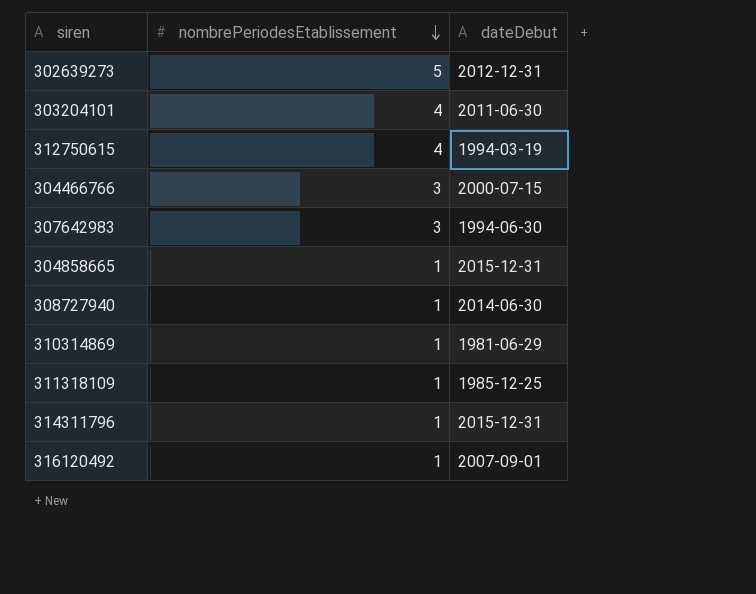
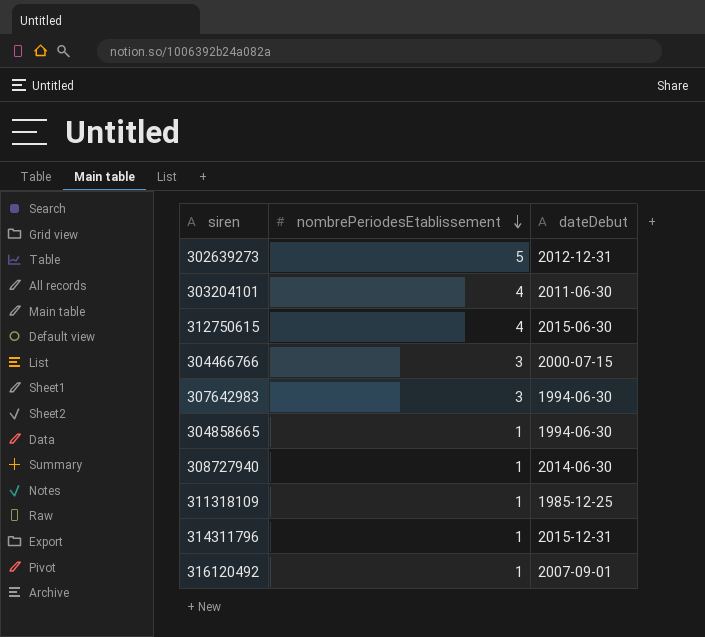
row 310314869: 1 | 1981-06-29 -> none
312750615 | dateDebut: 1994-03-19 -> 2015-06-30
304858665 | dateDebut: 2015-12-31 -> 1994-06-30

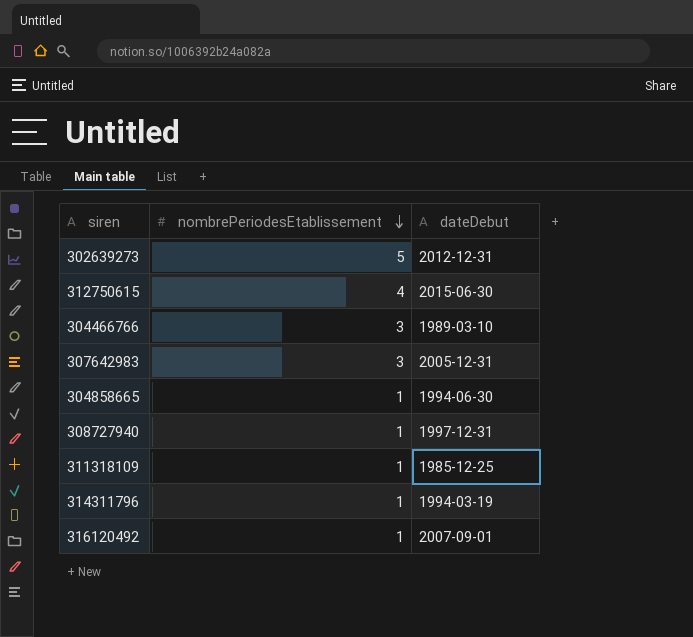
row 303204101: 4 | 2011-06-30 -> none
304466766 | dateDebut: 2000-07-15 -> 1989-03-10
307642983 | dateDebut: 1994-06-30 -> 2005-12-31
308727940 | dateDebut: 2014-06-30 -> 1997-12-31
314311796 | dateDebut: 2015-12-31 -> 1994-03-19

